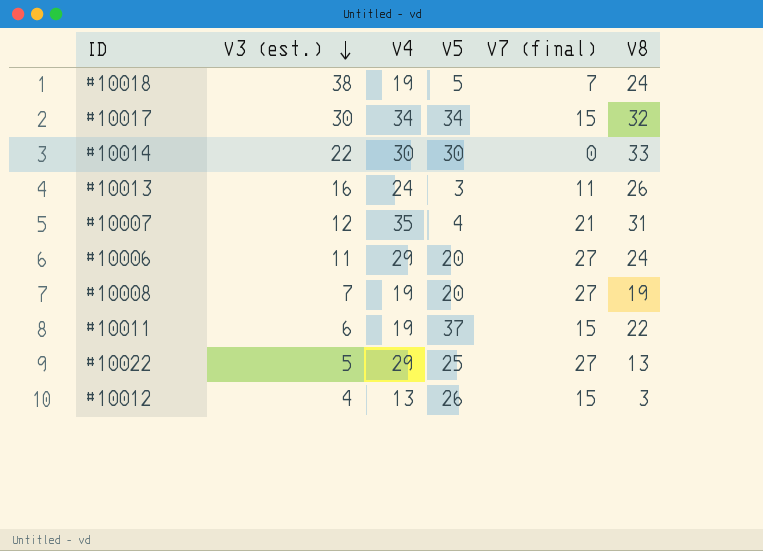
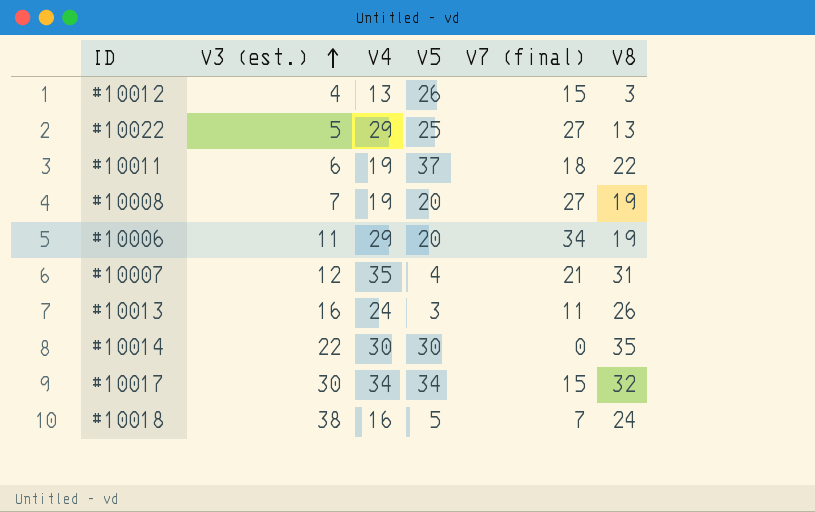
row order: V3 (est.) descending -> V3 (est.) ascending
#10011 | V7 (final): 15 -> 18
#10006 | V7 (final): 27 -> 34
#10006 | V8: 24 -> 19
#10014 | V8: 33 -> 35
#10018 | V4: 19 -> 16

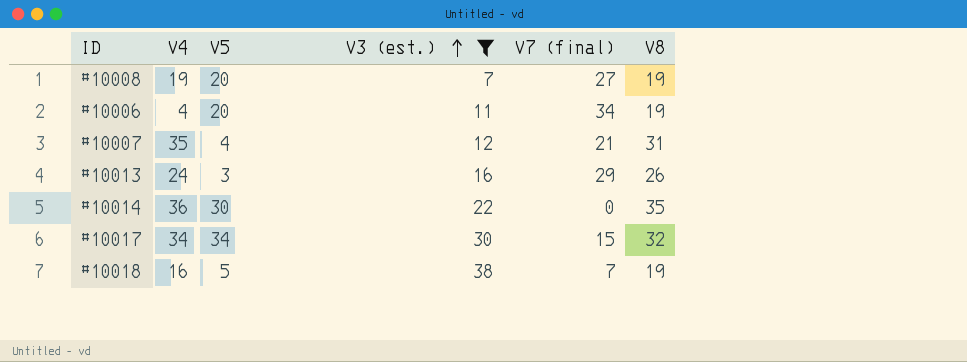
filter: none -> V3 (est.) >= 7
column V3 (est.) | position: 2 -> 4
#10006 | V4: 29 -> 4
#10013 | V7 (final): 11 -> 29
#10014 | V4: 30 -> 36
#10018 | V8: 24 -> 19

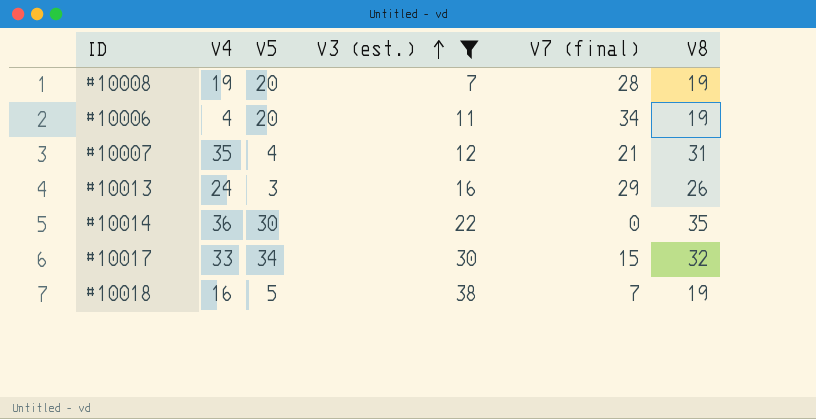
#10008 | V7 (final): 27 -> 28
#10017 | V4: 34 -> 33

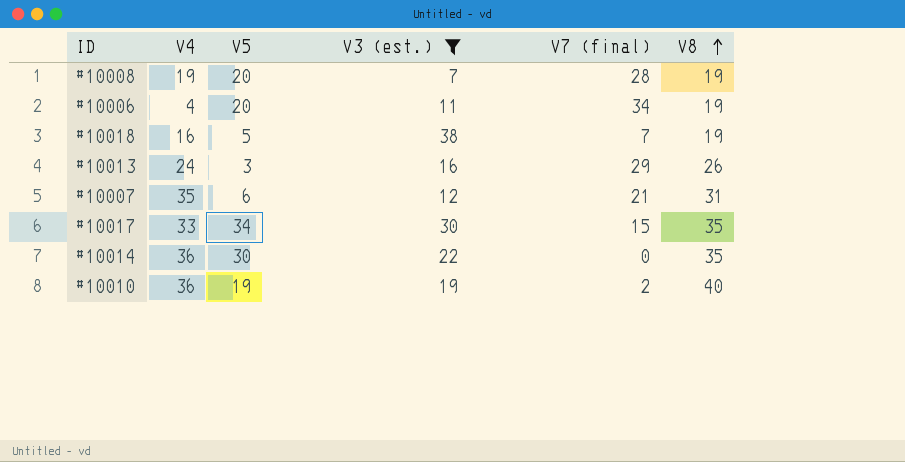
row order: V3 (est.) ascending -> V8 ascending
#10007 | V5: 4 -> 6
#10017 | V8: 32 -> 35
row #10010: none -> 36 | 19 | 19 | 2 | 40

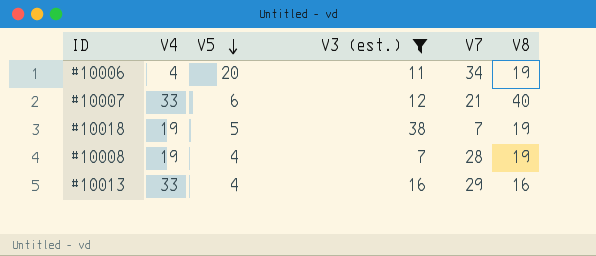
row order: V8 ascending -> V5 descending
column name: V7 (final) -> V7
row #10017: 33 | 34 | 30 | 15 | 35 -> none
row #10014: 36 | 30 | 22 | 0 | 35 -> none
row #10010: 36 | 19 | 19 | 2 | 40 -> none
#10007 | V4: 35 -> 33
#10007 | V8: 31 -> 40
#10018 | V4: 16 -> 19
#10008 | V5: 20 -> 4
#10013 | V4: 24 -> 33
#10013 | V5: 3 -> 4
#10013 | V8: 26 -> 16

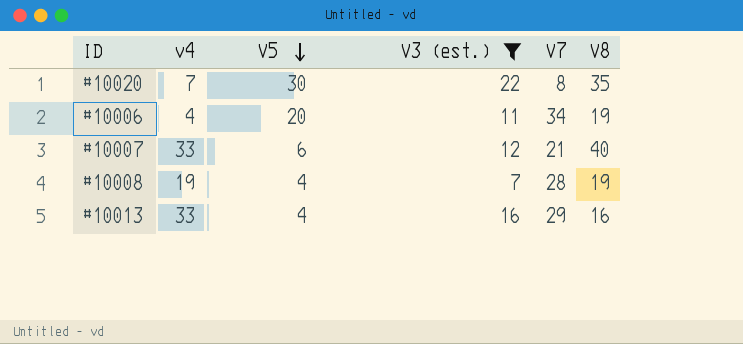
column name: V4 -> v4
row #10018: 19 | 5 | 38 | 7 | 19 -> none
row #10020: none -> 7 | 30 | 22 | 8 | 35

